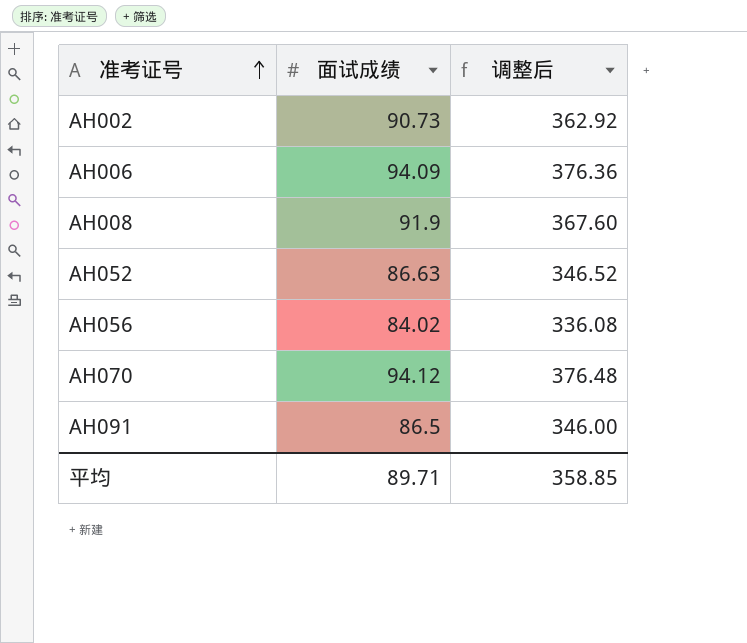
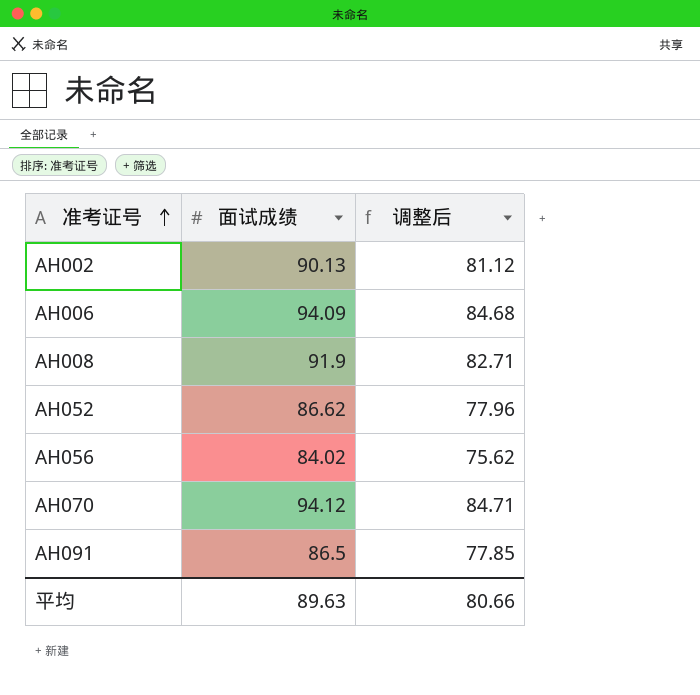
column 调整后 | formula: [面试成绩] * 4 -> [面试成绩] * 0.9
AH002 | 面试成绩: 90.73 -> 90.13
AH052 | 面试成绩: 86.63 -> 86.62
平均 | 面试成绩: 89.71 -> 89.63
平均 | 调整后: 358.85 -> 80.66

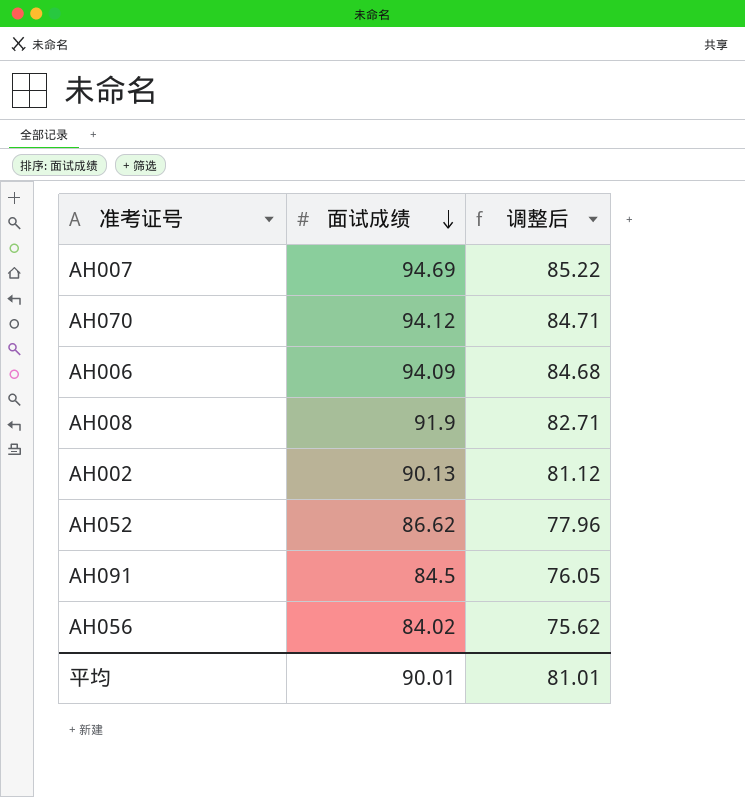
row order: 准考证号 ascending -> 面试成绩 descending
row AH007: none -> 94.69 | 85.22
AH091 | 面试成绩: 86.5 -> 84.5
AH091 | 调整后: 77.85 -> 76.05
平均 | 面试成绩: 89.63 -> 90.01
平均 | 调整后: 80.66 -> 81.01

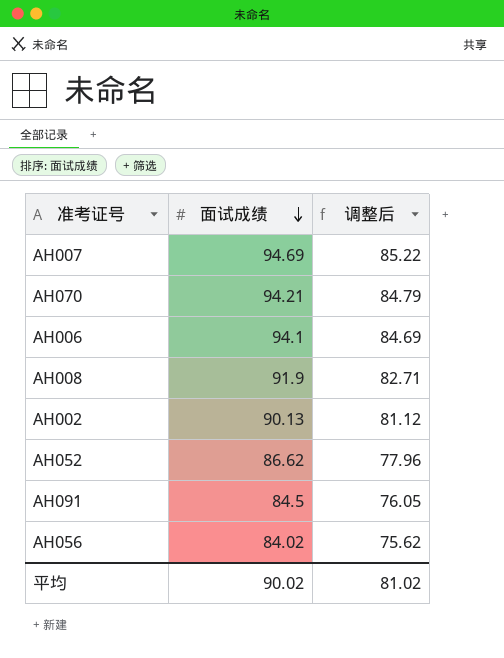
AH070 | 面试成绩: 94.12 -> 94.21
AH070 | 调整后: 84.71 -> 84.79
AH006 | 面试成绩: 94.09 -> 94.1
AH006 | 调整后: 84.68 -> 84.69
平均 | 面试成绩: 90.01 -> 90.02
平均 | 调整后: 81.01 -> 81.02

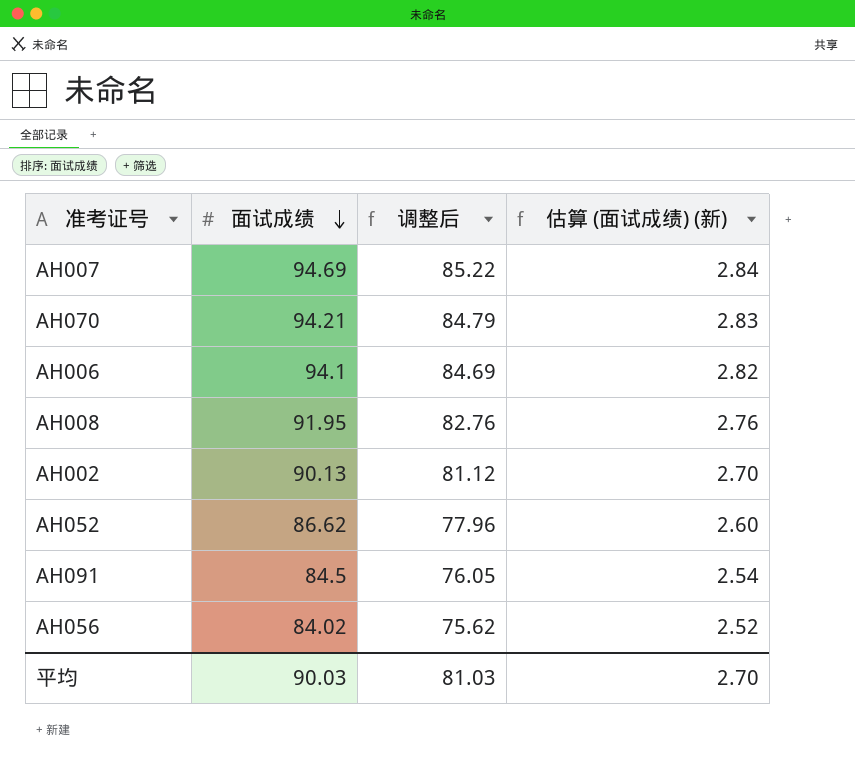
column 估算 (面试成绩) (新) | formula: none -> [面试成绩] * 0.03
AH008 | 面试成绩: 91.9 -> 91.95
AH008 | 调整后: 82.71 -> 82.76
平均 | 面试成绩: 90.02 -> 90.03
平均 | 调整后: 81.02 -> 81.03

